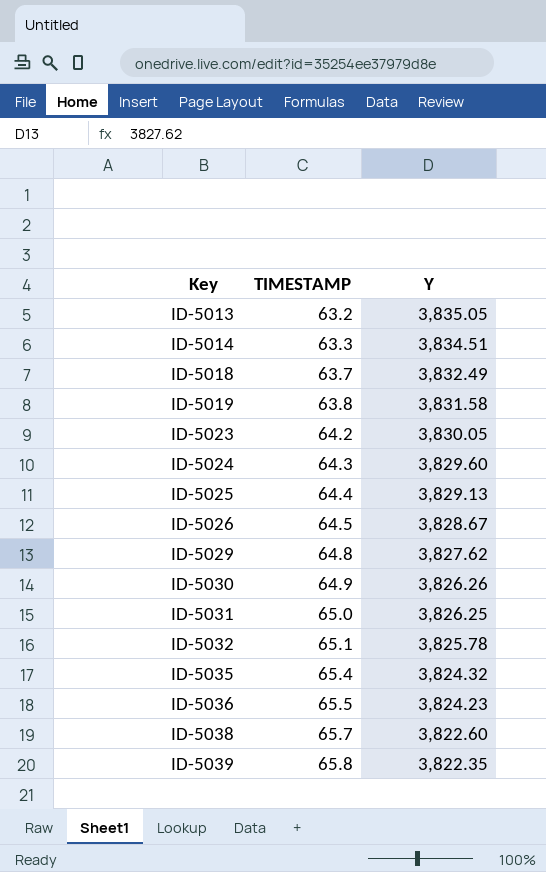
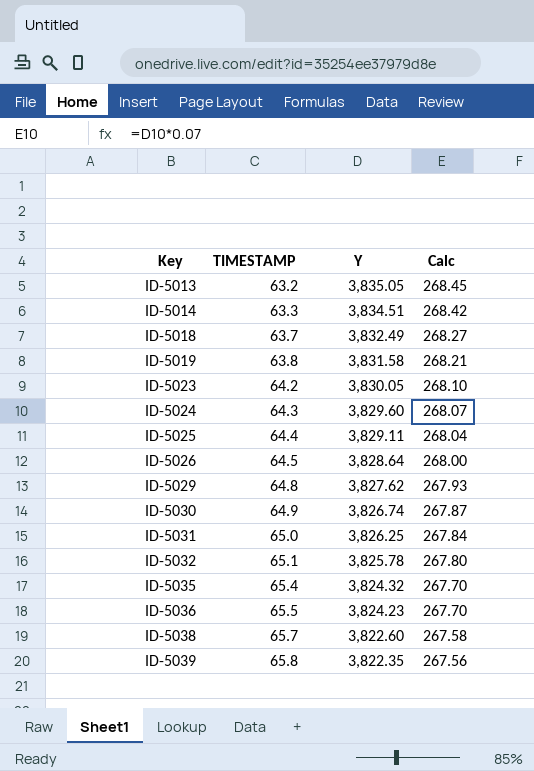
column Calc | formula: none -> [Y] * 0.07
ID-5025 | Y: 3,829.13 -> 3,829.11
ID-5026 | Y: 3,828.67 -> 3,828.64
ID-5030 | Y: 3,826.26 -> 3,826.74

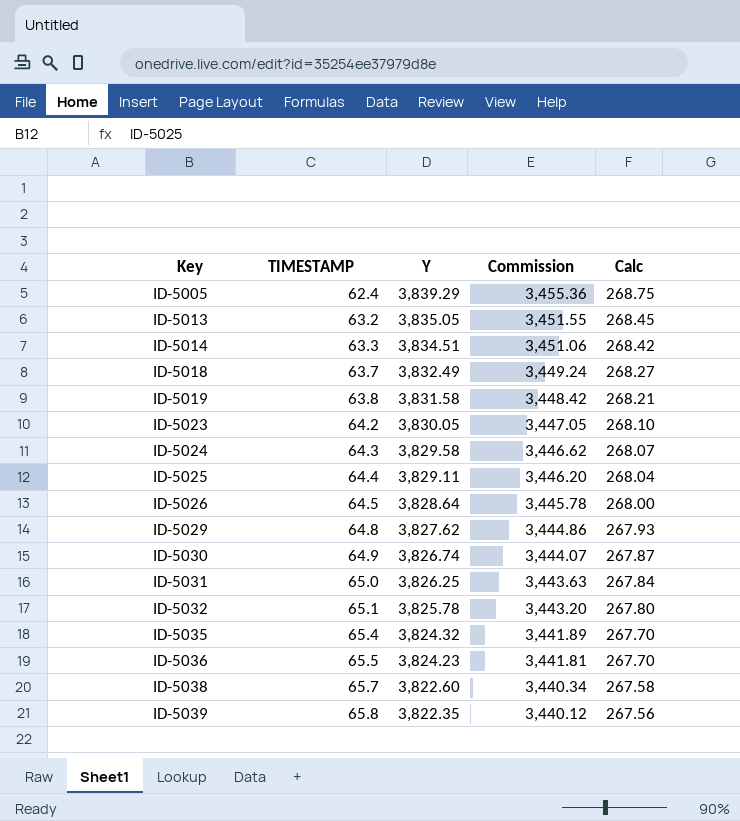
column Commission | formula: none -> [Y] * 0.9
row ID-5005: none -> 62.4 | 3,839.29 | 3,455.36 | 268.75
ID-5024 | Y: 3,829.60 -> 3,829.58

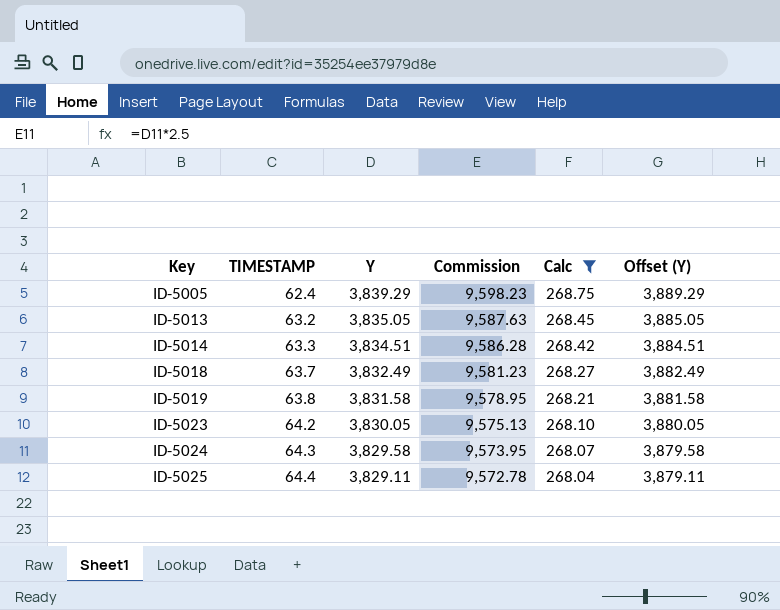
filter: none -> Calc >= 268.04
column Commission | formula: [Y] * 0.9 -> [Y] * 2.5
column Offset (Y) | formula: none -> [Y] + 50

